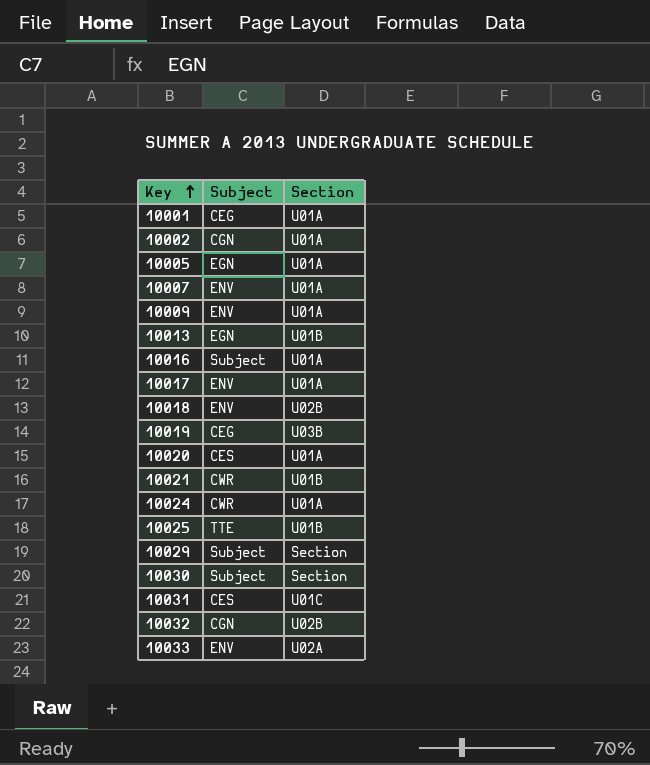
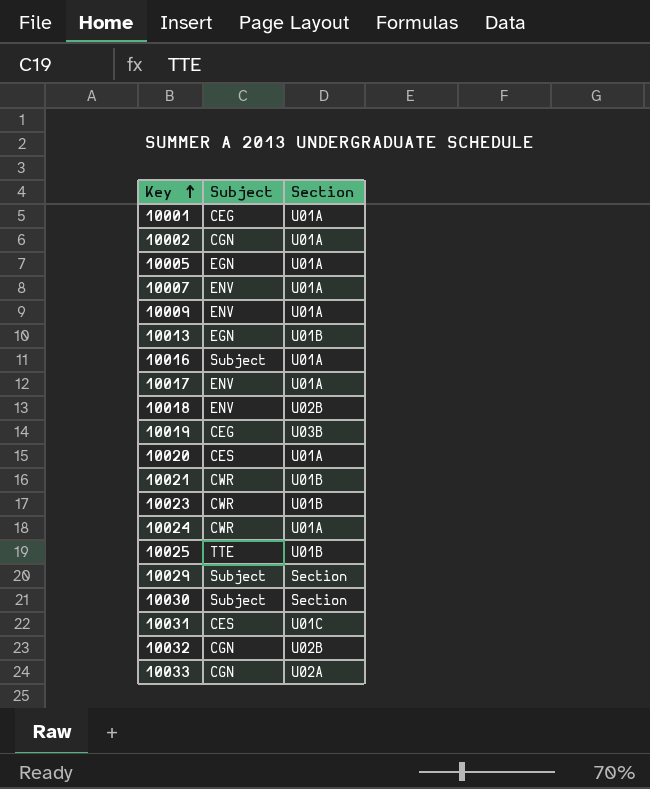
row 10023: none -> CWR | U01B
10033 | Subject: ENV -> CGN

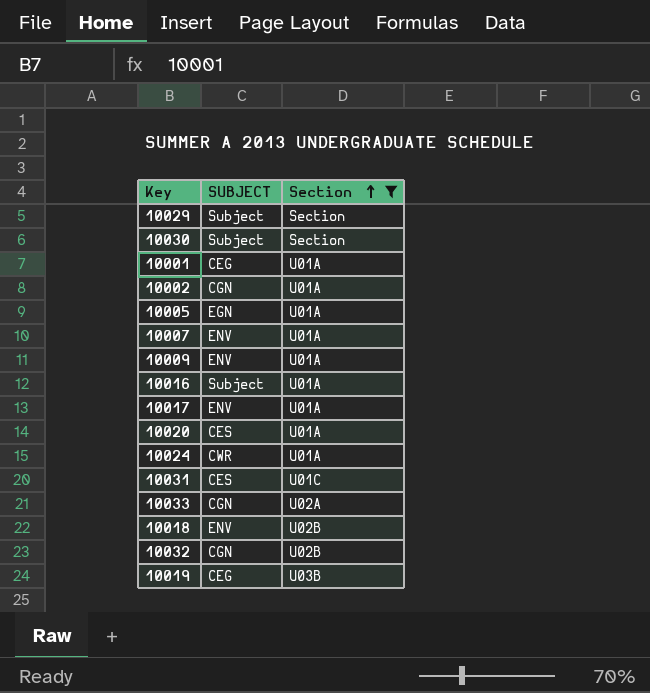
filter: none -> Section != U01B
row order: Key ascending -> Section ascending
column name: Subject -> SUBJECT

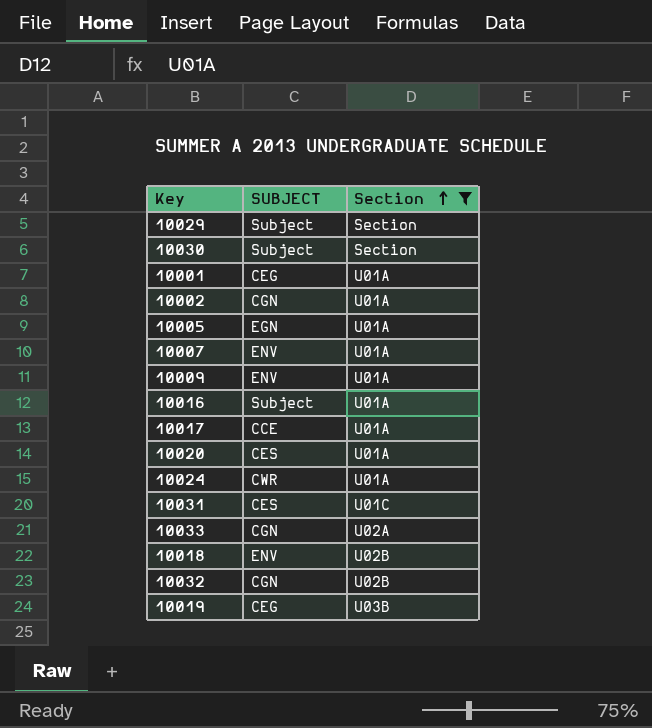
10017 | SUBJECT: ENV -> CCE

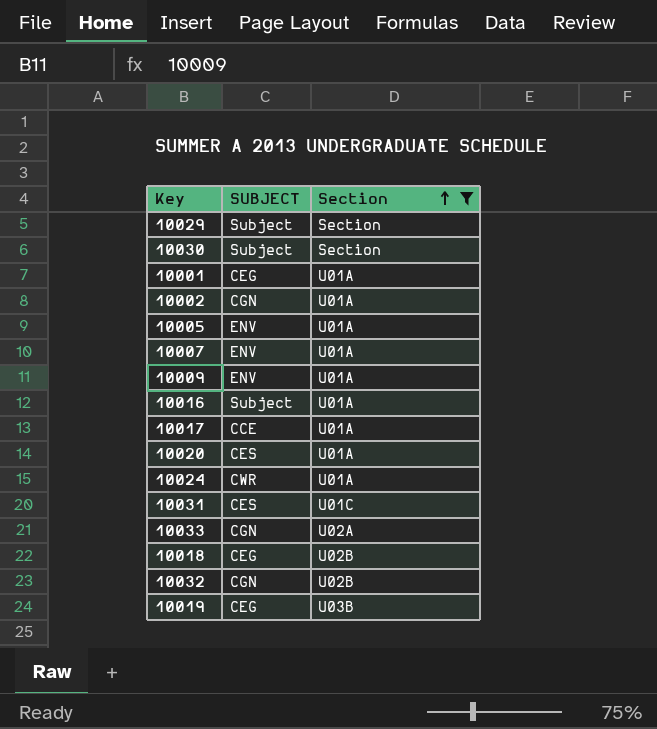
10005 | SUBJECT: EGN -> ENV
10018 | SUBJECT: ENV -> CEG

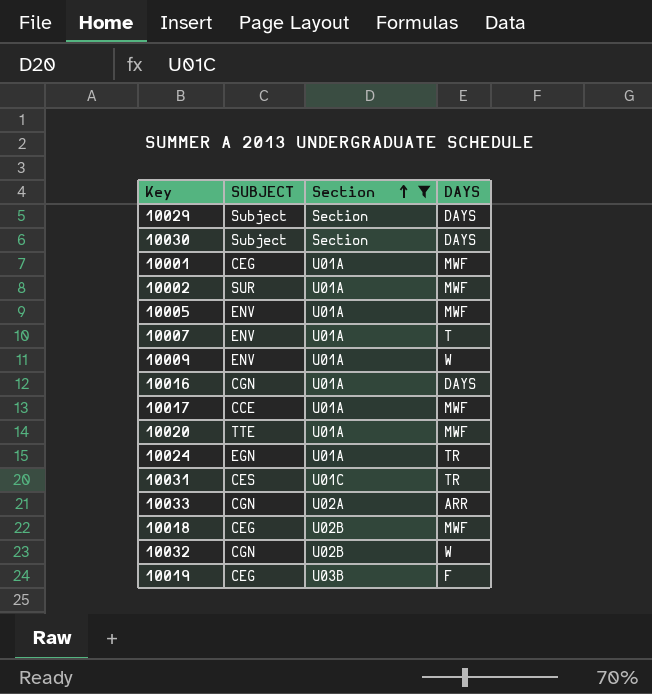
column DAYS | position: none -> 4
10002 | SUBJECT: CGN -> SUR
10016 | SUBJECT: Subject -> CGN
10020 | SUBJECT: CES -> TTE
10024 | SUBJECT: CWR -> EGN

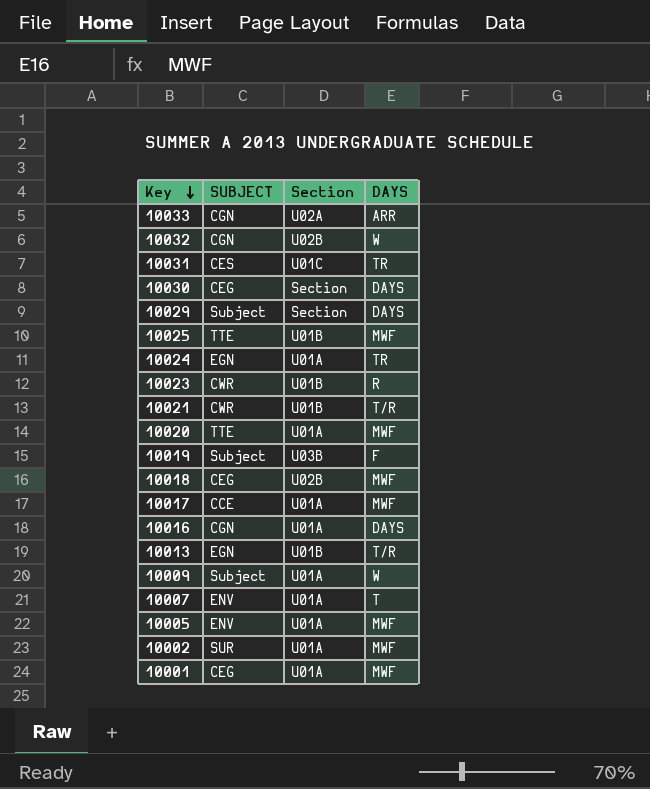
filter: Section != U01B -> none
row order: Section ascending -> Key descending
10030 | SUBJECT: Subject -> CEG
10019 | SUBJECT: CEG -> Subject
10009 | SUBJECT: ENV -> Subject

